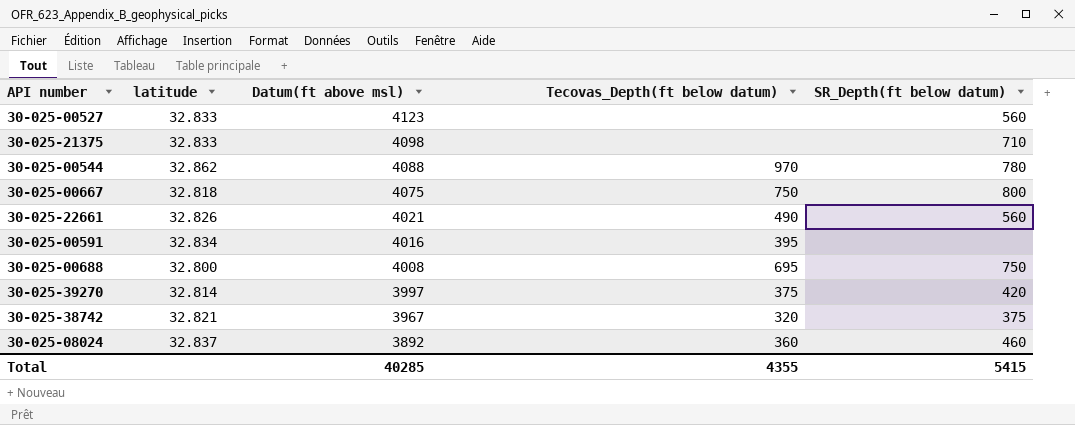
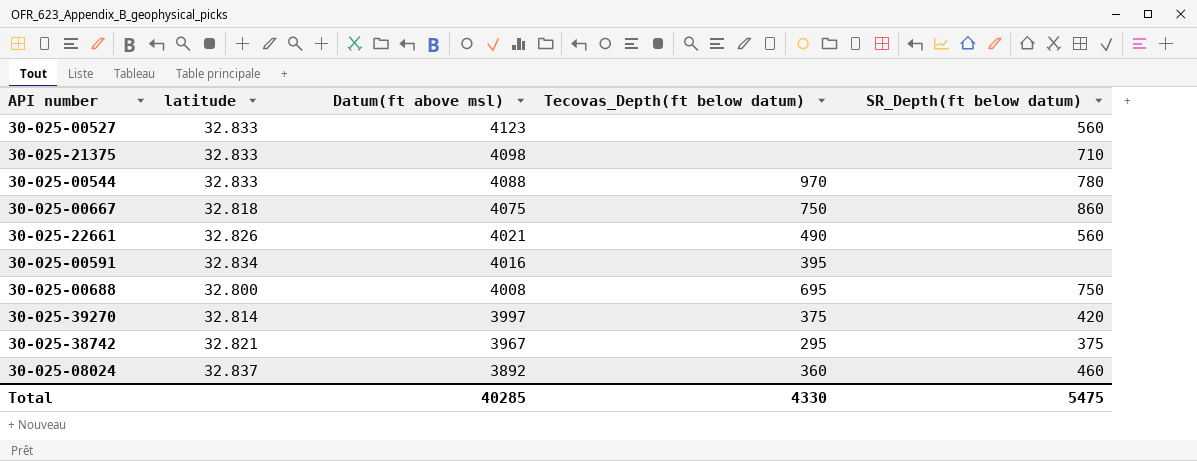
30-025-00544 | latitude: 32.862 -> 32.833
30-025-00667 | SR_Depth(ft below datum): 800 -> 860
30-025-38742 | Tecovas_Depth(ft below datum): 320 -> 295
Total | Tecovas_Depth(ft below datum): 4355 -> 4330
Total | SR_Depth(ft below datum): 5415 -> 5475

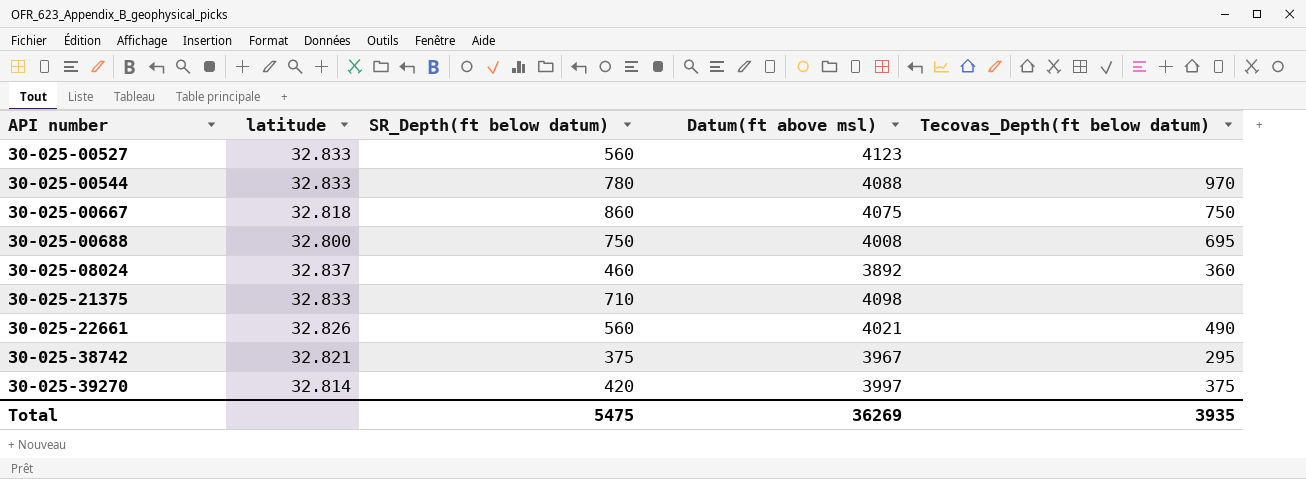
row order: Datum(ft above msl) descending -> API number ascending
column SR_Depth(ft below datum) | position: 5 -> 3
row 30-025-00591: 32.834 | 4016 | 395 | none -> none
Total | Datum(ft above msl): 40285 -> 36269
Total | Tecovas_Depth(ft below datum): 4330 -> 3935

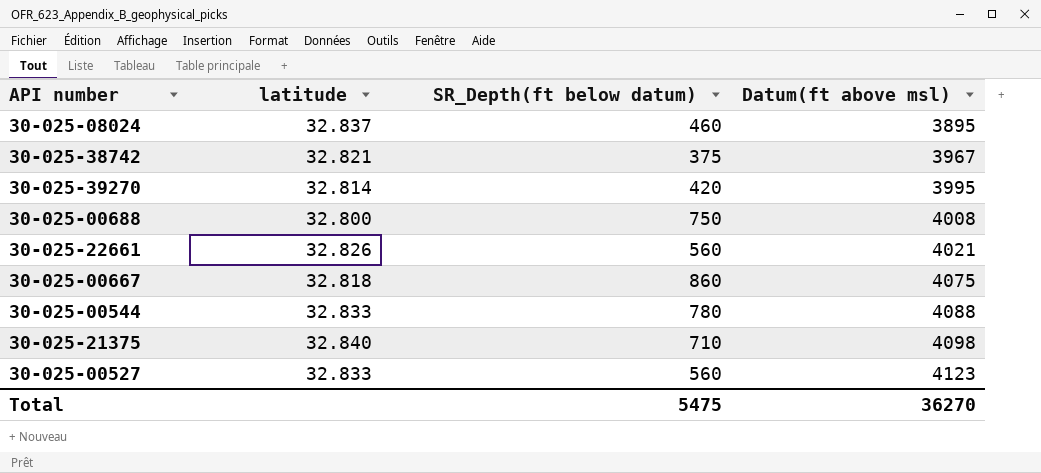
row order: API number ascending -> Datum(ft above msl) ascending
column Tecovas_Depth(ft below datum) | position: 5 -> none
30-025-08024 | Datum(ft above msl): 3892 -> 3895
30-025-39270 | Datum(ft above msl): 3997 -> 3995
30-025-21375 | latitude: 32.833 -> 32.840
Total | Datum(ft above msl): 36269 -> 36270

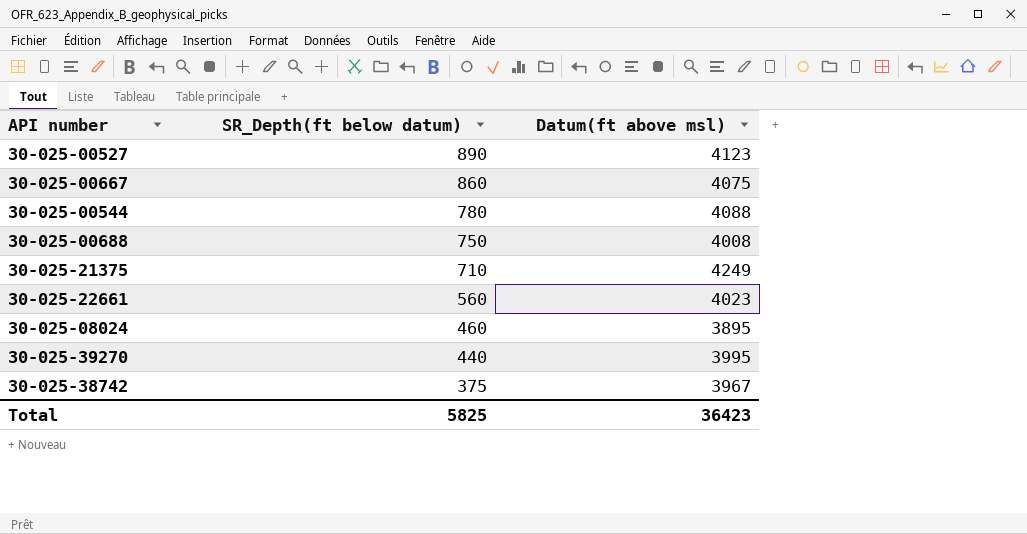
row order: Datum(ft above msl) ascending -> SR_Depth(ft below datum) descending
column latitude | position: 2 -> none
30-025-00527 | SR_Depth(ft below datum): 560 -> 890
30-025-21375 | Datum(ft above msl): 4098 -> 4249
30-025-22661 | Datum(ft above msl): 4021 -> 4023
30-025-39270 | SR_Depth(ft below datum): 420 -> 440
Total | SR_Depth(ft below datum): 5475 -> 5825
Total | Datum(ft above msl): 36270 -> 36423

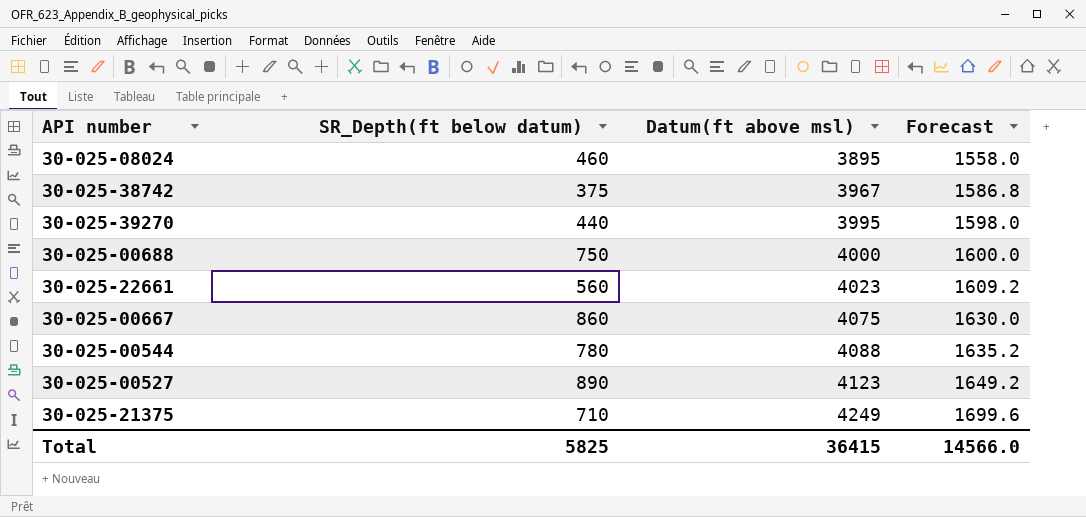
row order: SR_Depth(ft below datum) descending -> Datum(ft above msl) ascending
column Forecast | formula: none -> [Datum(ft above msl)] * 0.4
30-025-00688 | Datum(ft above msl): 4008 -> 4000
Total | Datum(ft above msl): 36423 -> 36415

